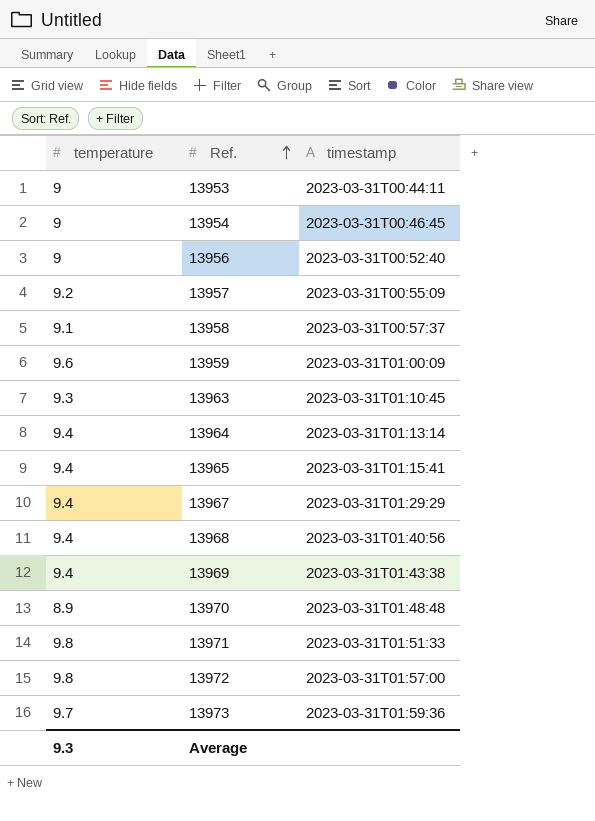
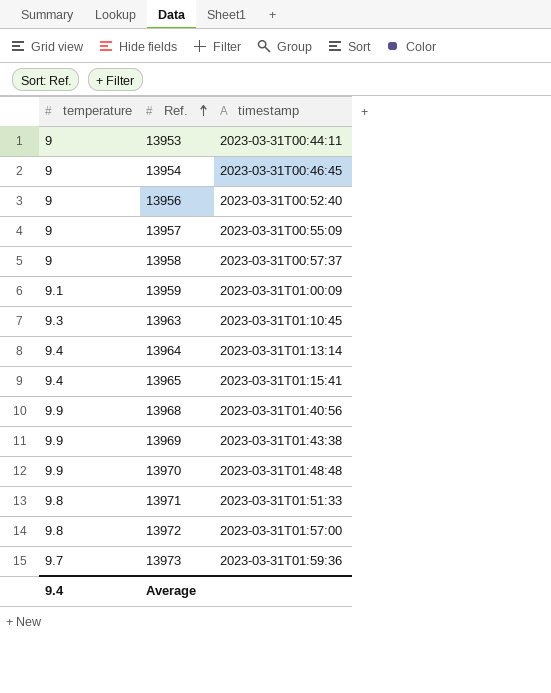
row 13967: 9.4 | 2023-03-31T01:29:29 -> none
13957 | temperature: 9.2 -> 9
13958 | temperature: 9.1 -> 9
13959 | temperature: 9.6 -> 9.1
13968 | temperature: 9.4 -> 9.9
13969 | temperature: 9.4 -> 9.9
13970 | temperature: 8.9 -> 9.9
Average | temperature: 9.3 -> 9.4

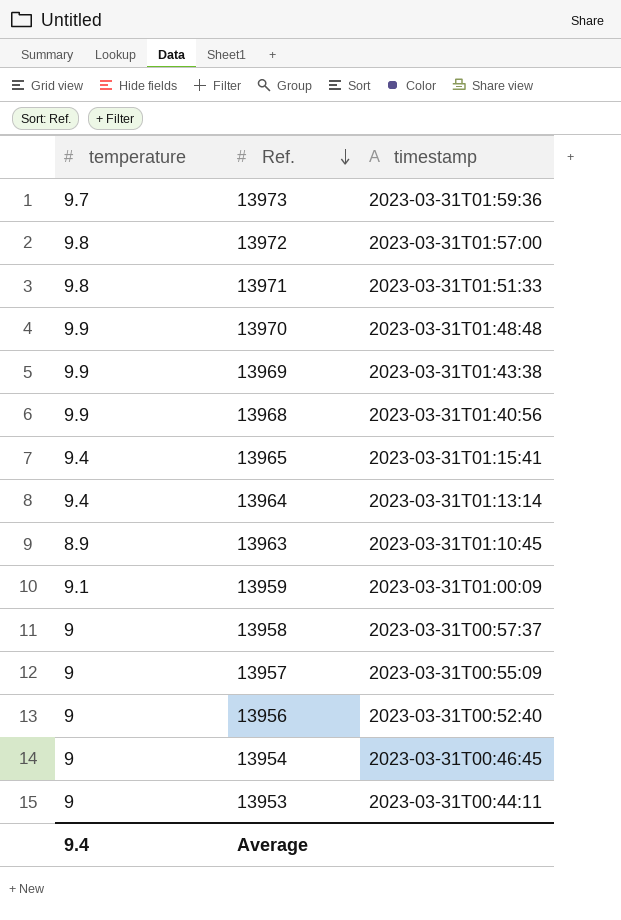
row order: Ref. ascending -> Ref. descending
13963 | temperature: 9.3 -> 8.9

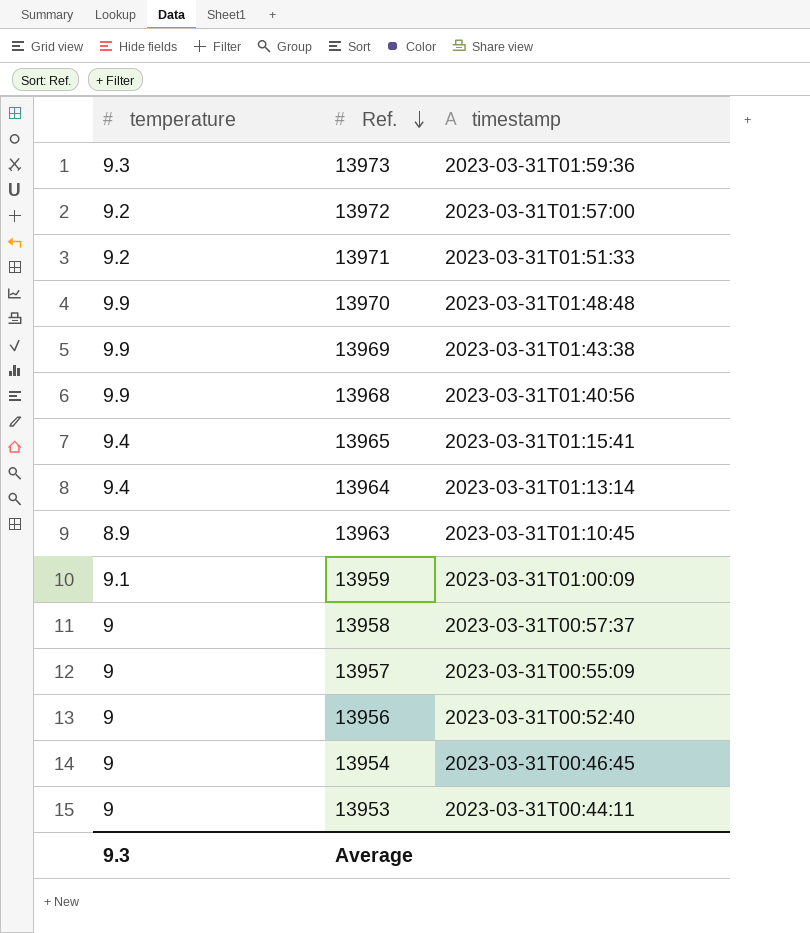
13973 | temperature: 9.7 -> 9.3
13972 | temperature: 9.8 -> 9.2
13971 | temperature: 9.8 -> 9.2
Average | temperature: 9.4 -> 9.3

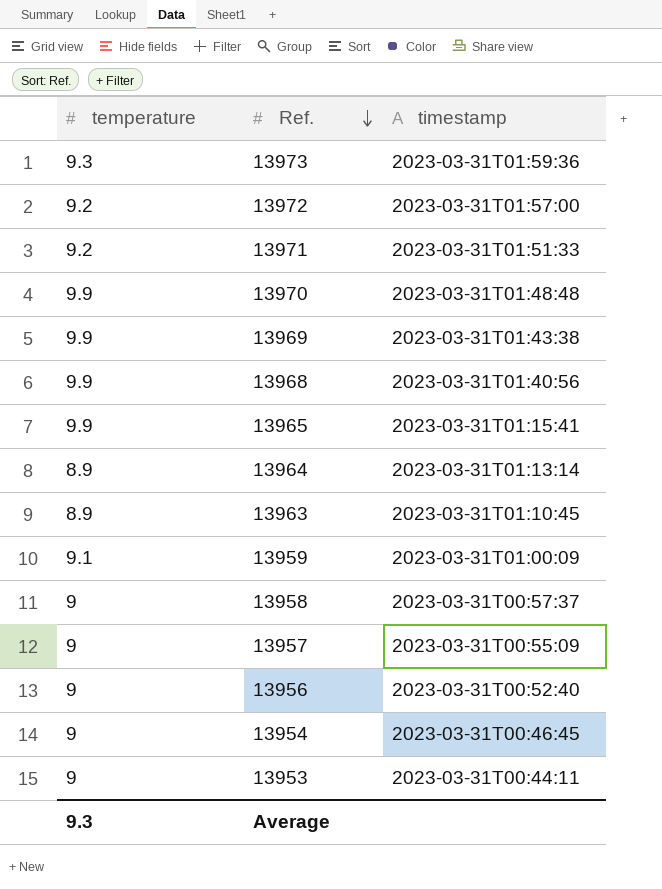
13965 | temperature: 9.4 -> 9.9
13964 | temperature: 9.4 -> 8.9

